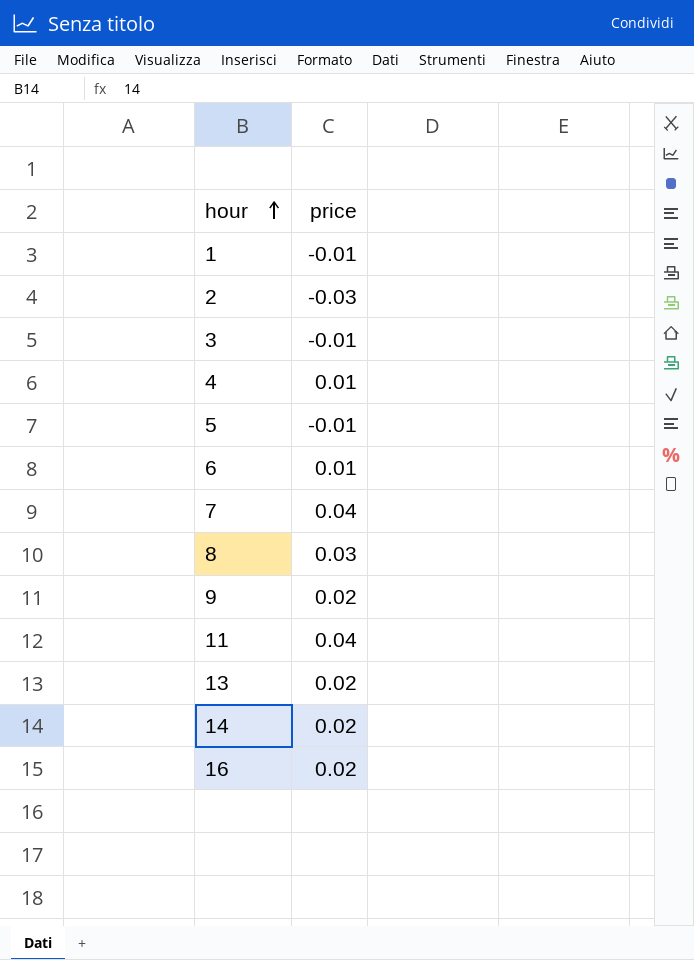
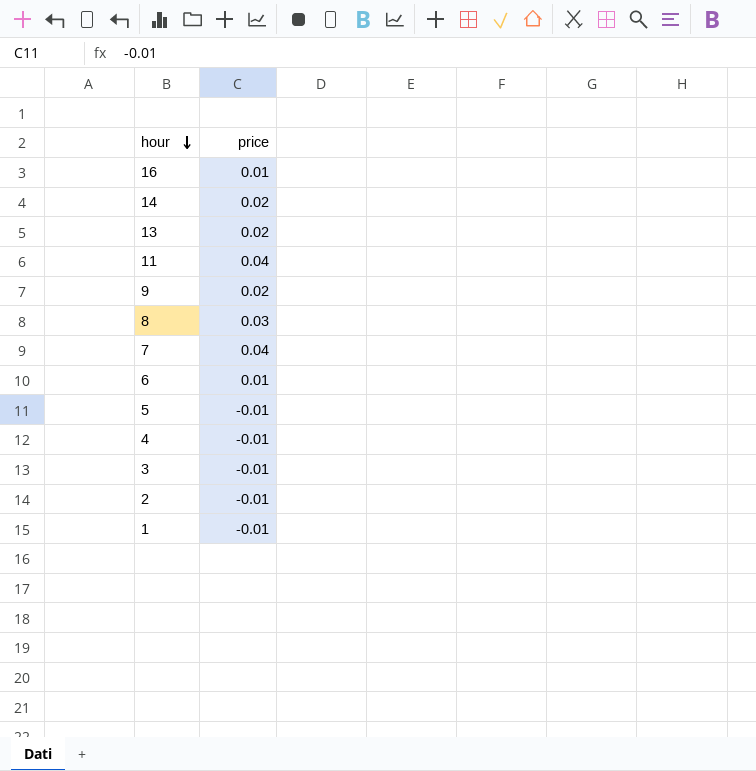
row order: hour ascending -> hour descending
16 | price: 0.02 -> 0.01
4 | price: 0.01 -> -0.01
2 | price: -0.03 -> -0.01

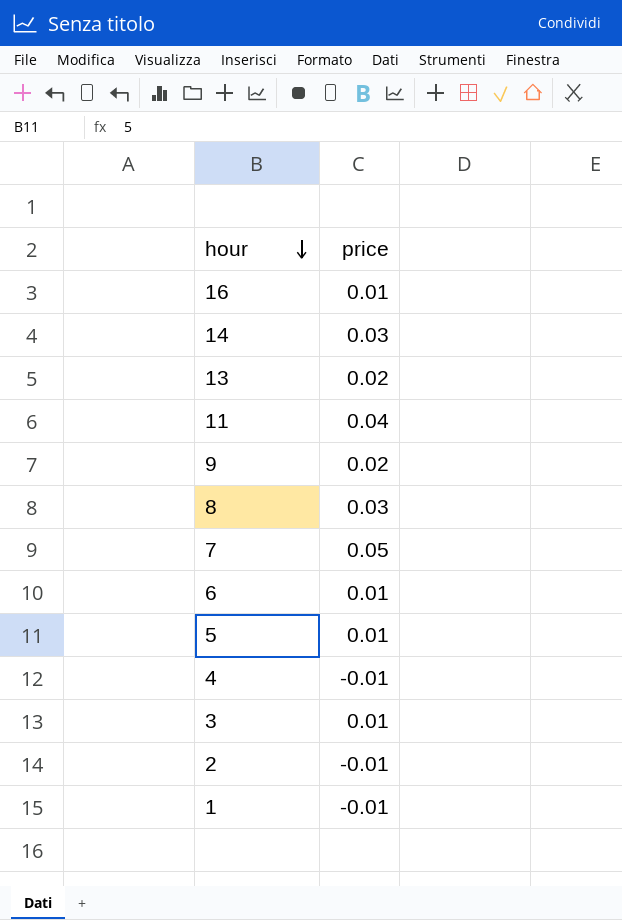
14 | price: 0.02 -> 0.03
7 | price: 0.04 -> 0.05
5 | price: -0.01 -> 0.01
3 | price: -0.01 -> 0.01

